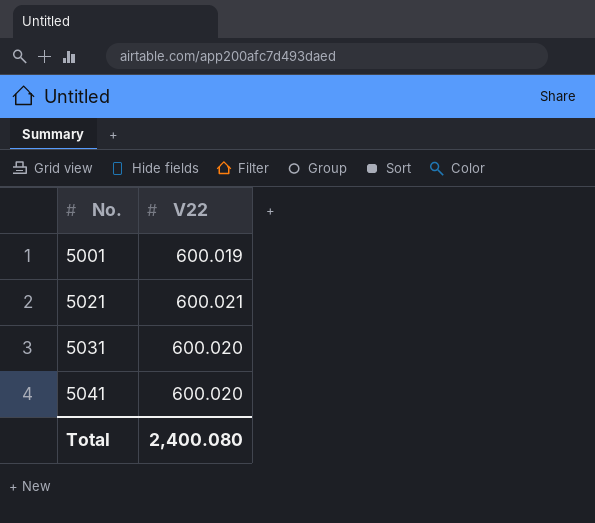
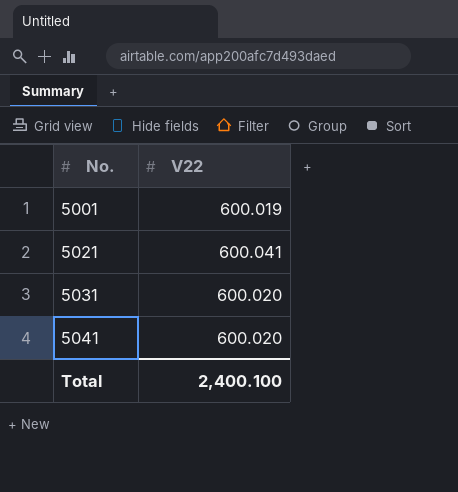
5021 | V22: 600.021 -> 600.041
Total | V22: 2,400.080 -> 2,400.100

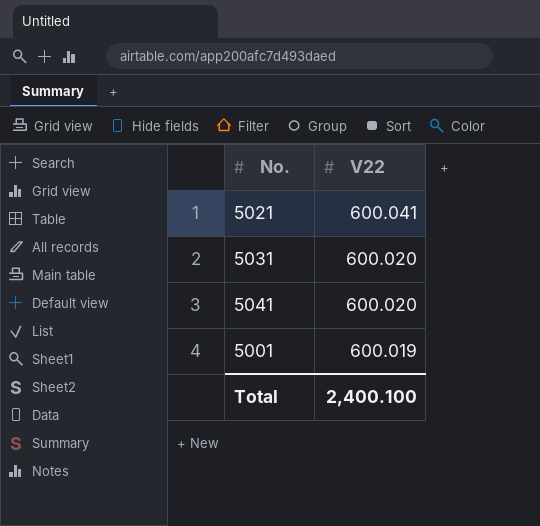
row order: No. ascending -> V22 descending

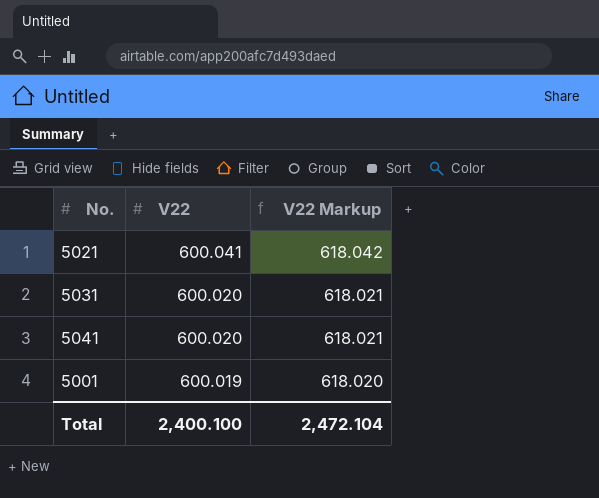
column V22 Markup | formula: none -> [V22] * 1.03

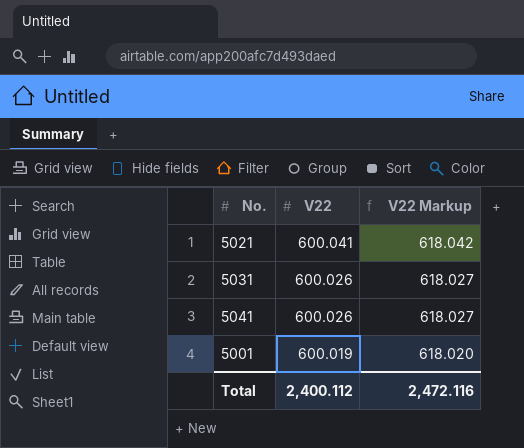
5031 | V22: 600.020 -> 600.026
5031 | V22 Markup: 618.021 -> 618.027
5041 | V22: 600.020 -> 600.026
5041 | V22 Markup: 618.021 -> 618.027
Total | V22: 2,400.100 -> 2,400.112
Total | V22 Markup: 2,472.104 -> 2,472.116

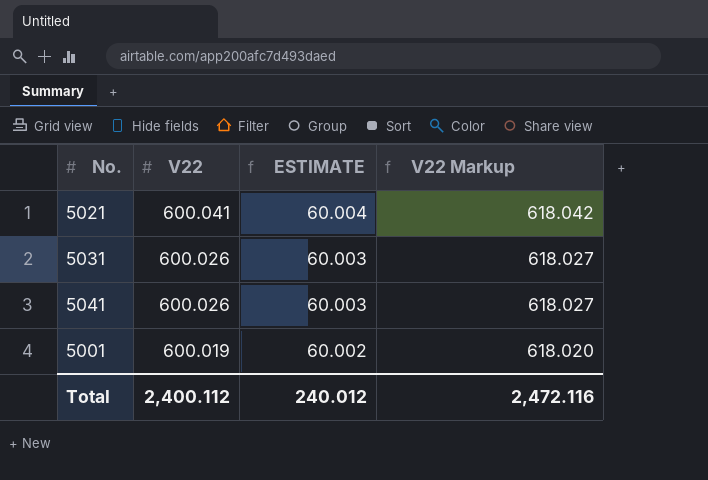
column ESTIMATE | formula: none -> [V22] * 0.1

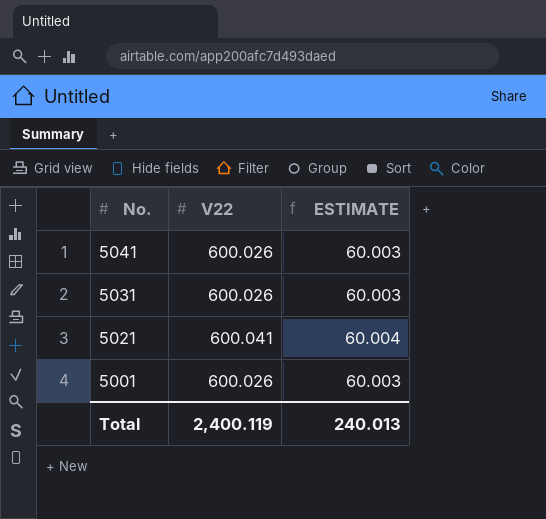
row order: V22 descending -> No. descending
column V22 Markup | formula: [V22] * 1.03 -> none
5001 | V22: 600.019 -> 600.026
5001 | ESTIMATE: 60.002 -> 60.003
Total | V22: 2,400.112 -> 2,400.119
Total | ESTIMATE: 240.012 -> 240.013

